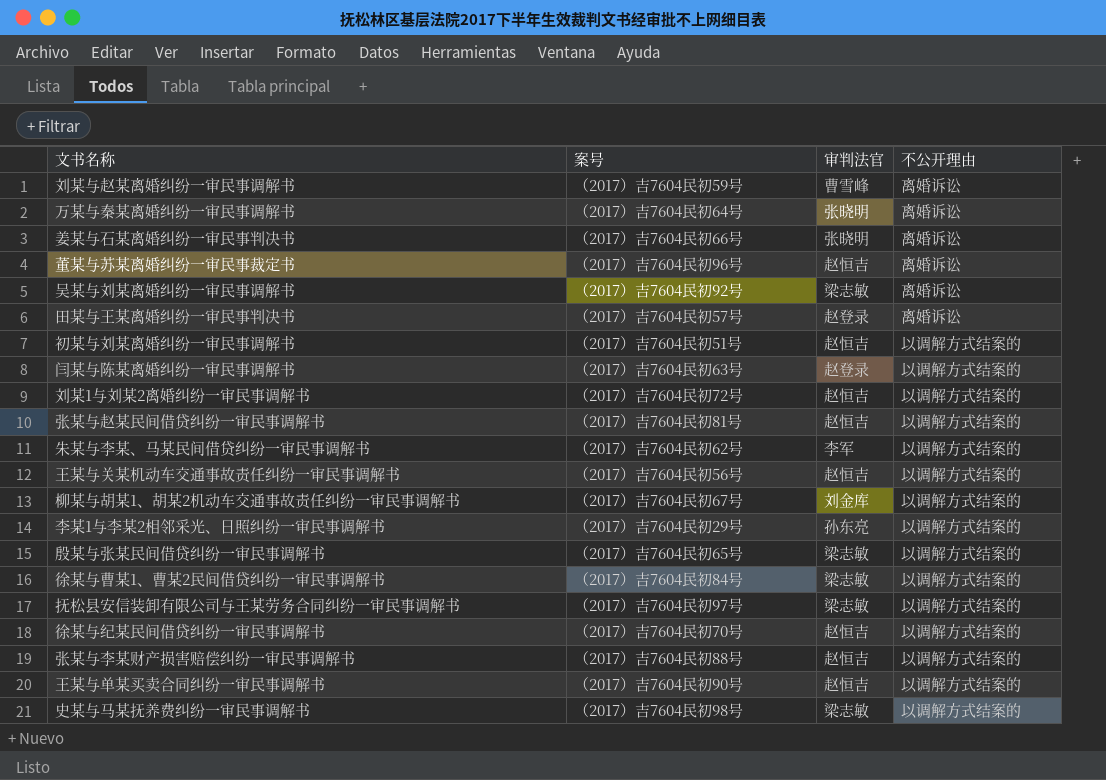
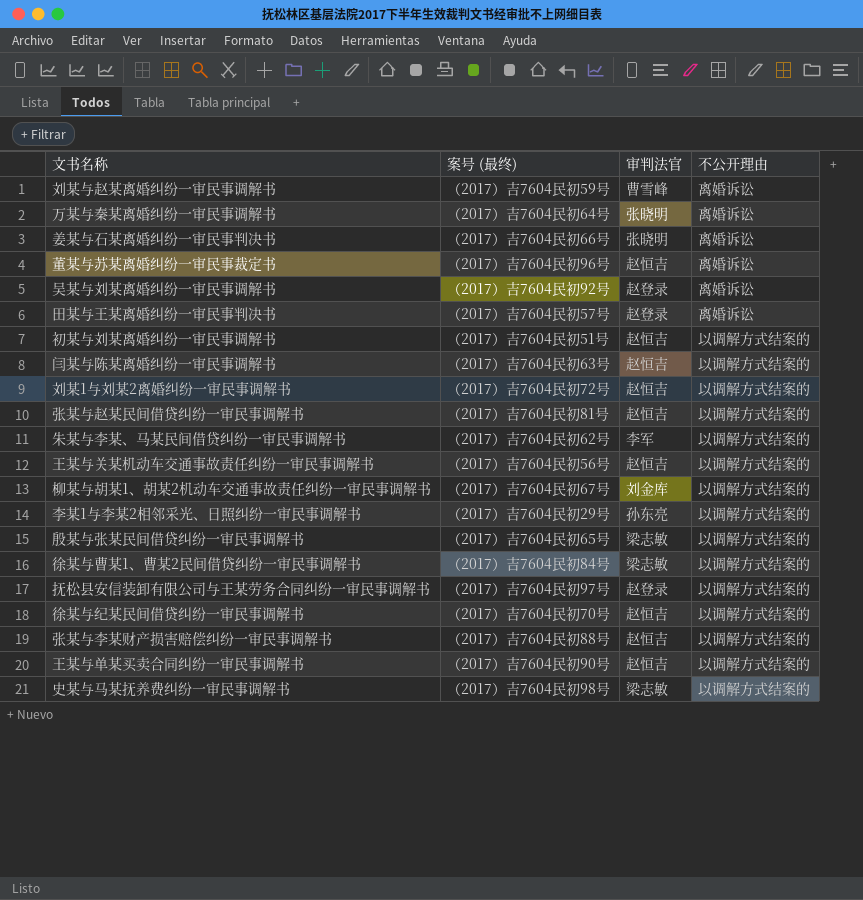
column name: 案号 -> 案号 (最终)
吴某与刘某离婚纠纷一审民事调解书 | 审判法官: 梁志敏 -> 赵登录
闫某与陈某离婚纠纷一审民事调解书 | 审判法官: 赵登录 -> 赵恒吉
抚松县安信装卸有限公司与王某劳务合同纠纷一审民事调解书 | 审判法官: 梁志敏 -> 赵登录

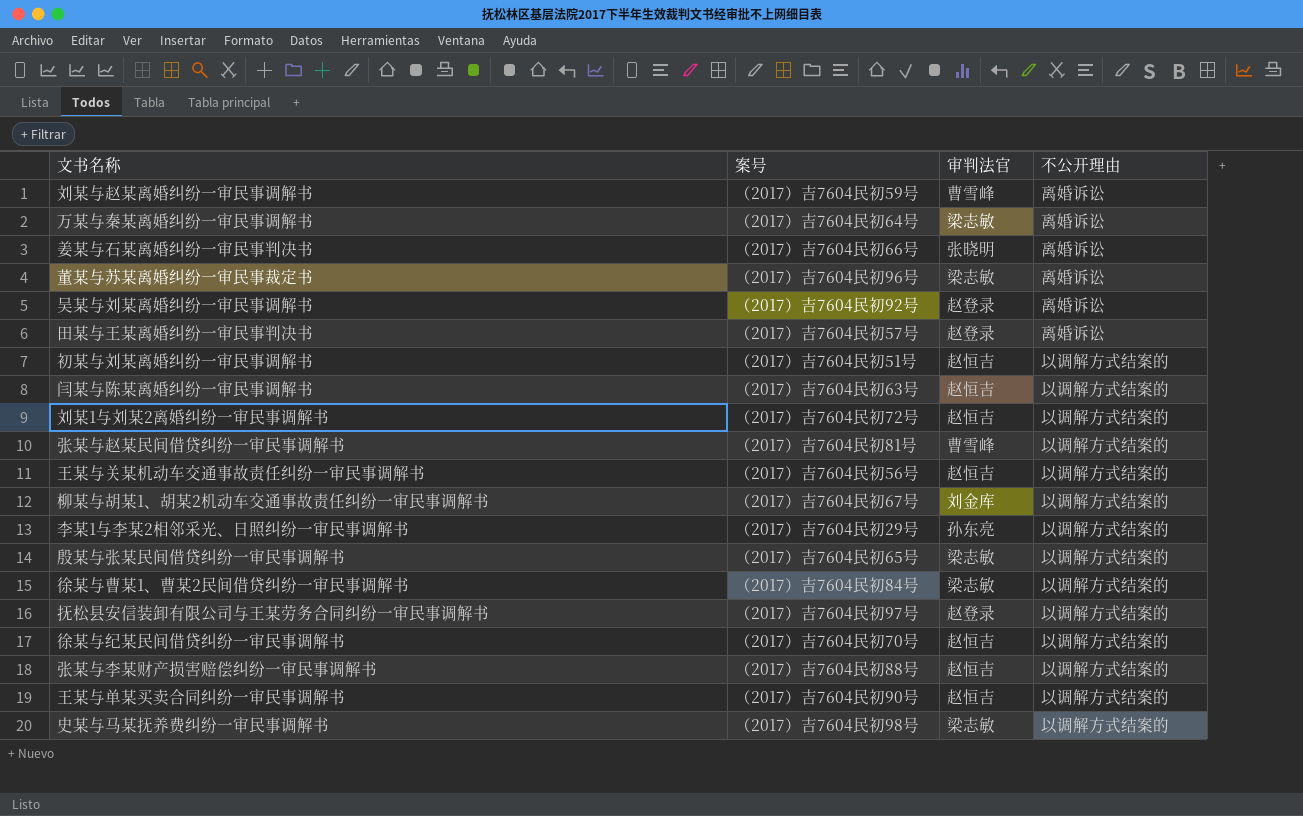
column name: 案号 (最终) -> 案号
row 朱某与李某、马某民间借贷纠纷一审民事调解书: （2017）吉7604民初62号 | 李军 | 以调解方式结案的 -> none
万某与秦某离婚纠纷一审民事调解书 | 审判法官: 张晓明 -> 梁志敏
董某与苏某离婚纠纷一审民事裁定书 | 审判法官: 赵恒吉 -> 梁志敏
张某与赵某民间借贷纠纷一审民事调解书 | 审判法官: 赵恒吉 -> 曹雪峰

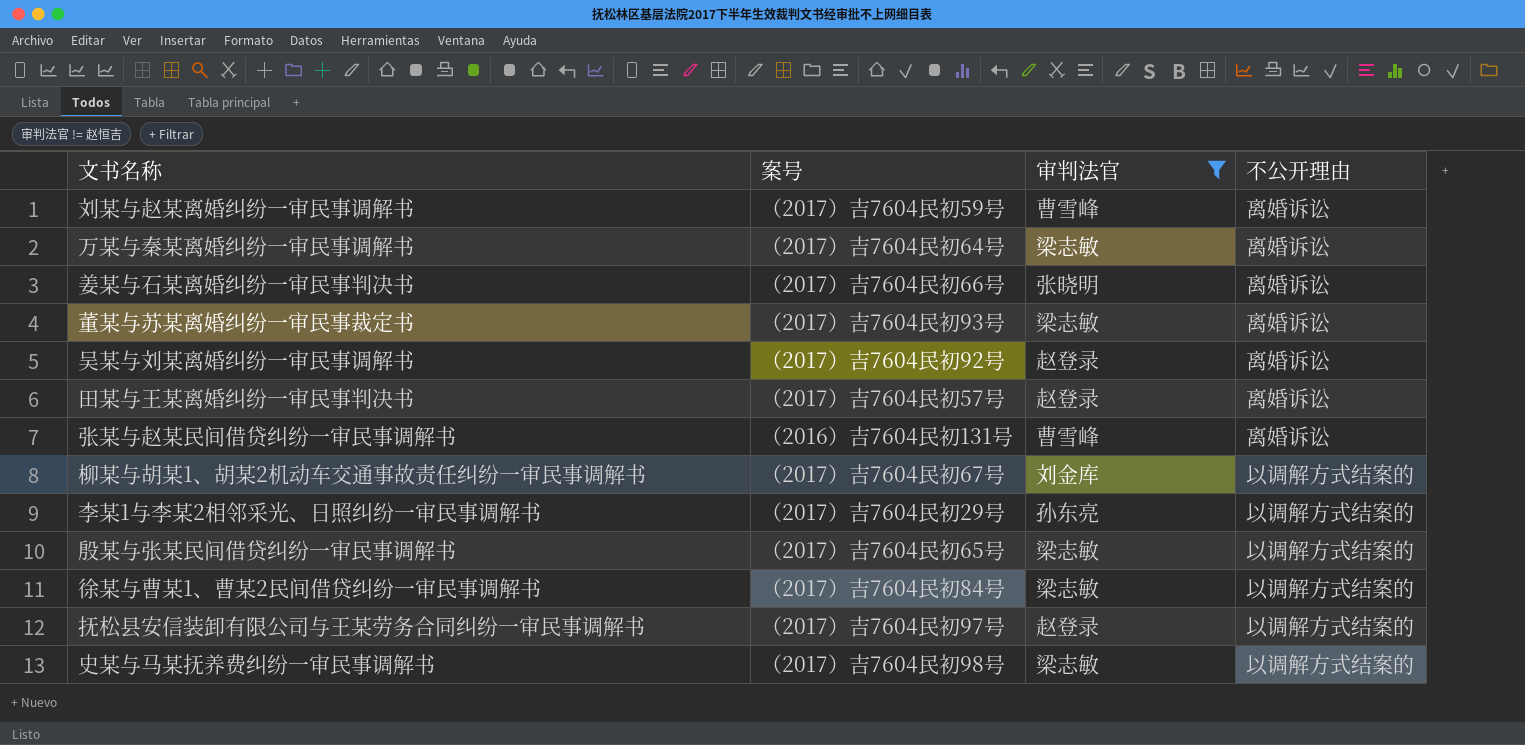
filter: none -> 审判法官 != 赵恒吉
董某与苏某离婚纠纷一审民事裁定书 | 案号: （2017）吉7604民初96号 -> （2017）吉7604民初93号
张某与赵某民间借贷纠纷一审民事调解书 | 案号: （2017）吉7604民初81号 -> （2016）吉7604民初131号
张某与赵某民间借贷纠纷一审民事调解书 | 不公开理由: 以调解方式结案的 -> 离婚诉讼

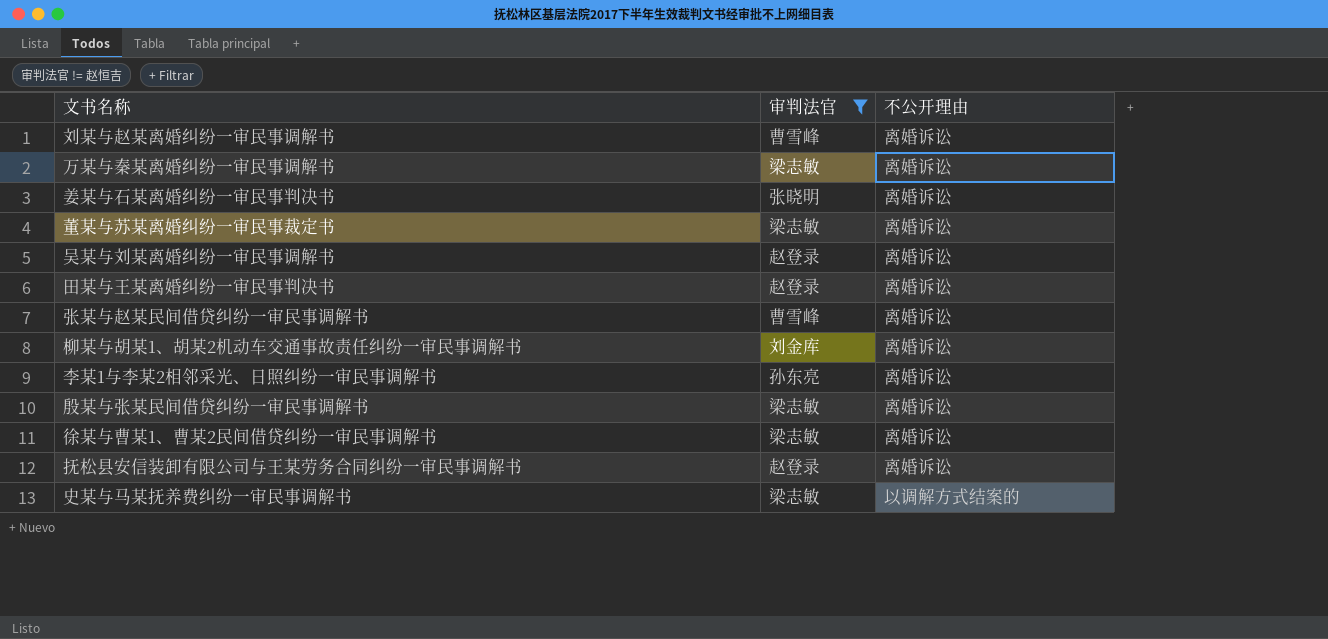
column 案号 | position: 2 -> none
柳某与胡某1、胡某2机动车交通事故责任纠纷一审民事调解书 | 不公开理由: 以调解方式结案的 -> 离婚诉讼
李某1与李某2相邻采光、日照纠纷一审民事调解书 | 不公开理由: 以调解方式结案的 -> 离婚诉讼
殷某与张某民间借贷纠纷一审民事调解书 | 不公开理由: 以调解方式结案的 -> 离婚诉讼
徐某与曹某1、曹某2民间借贷纠纷一审民事调解书 | 不公开理由: 以调解方式结案的 -> 离婚诉讼
抚松县安信装卸有限公司与王某劳务合同纠纷一审民事调解书 | 不公开理由: 以调解方式结案的 -> 离婚诉讼

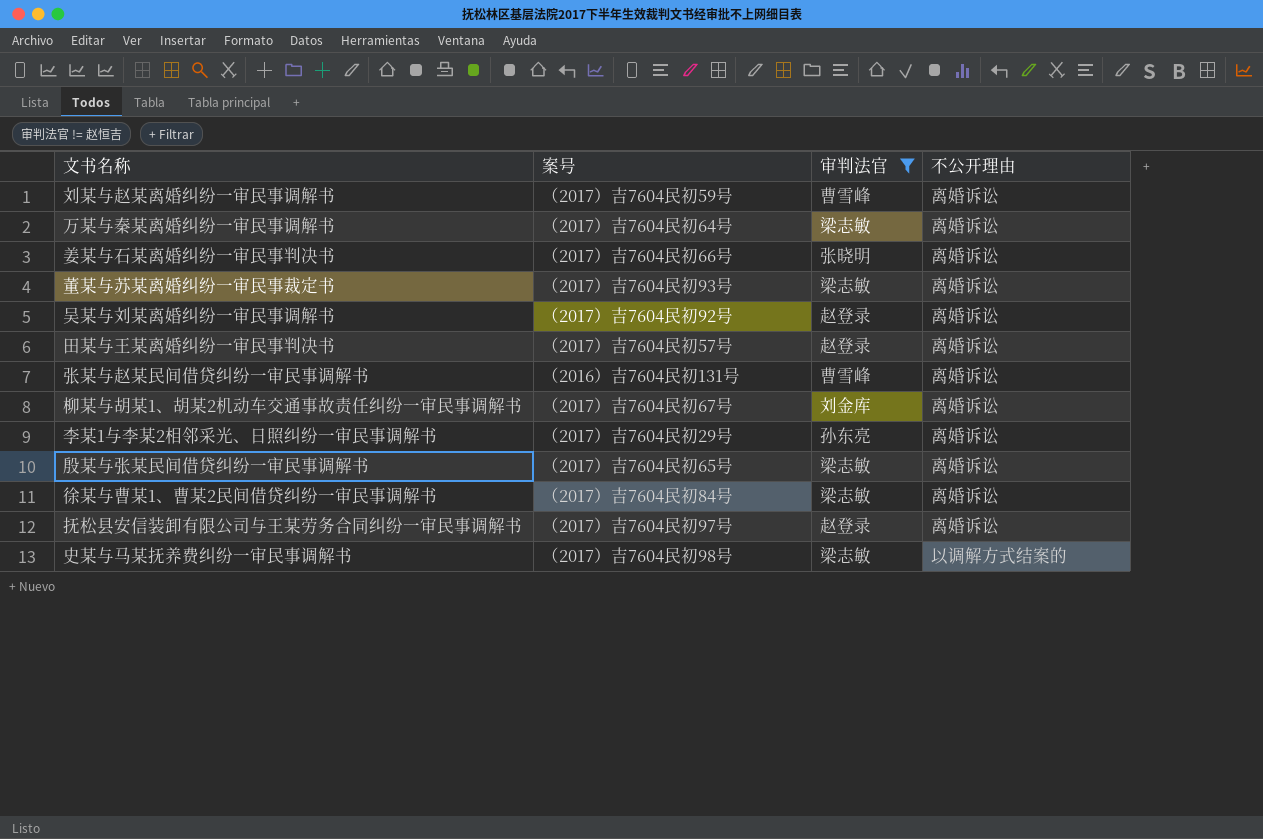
column 案号 | position: none -> 2

